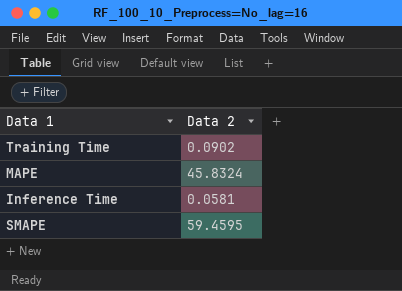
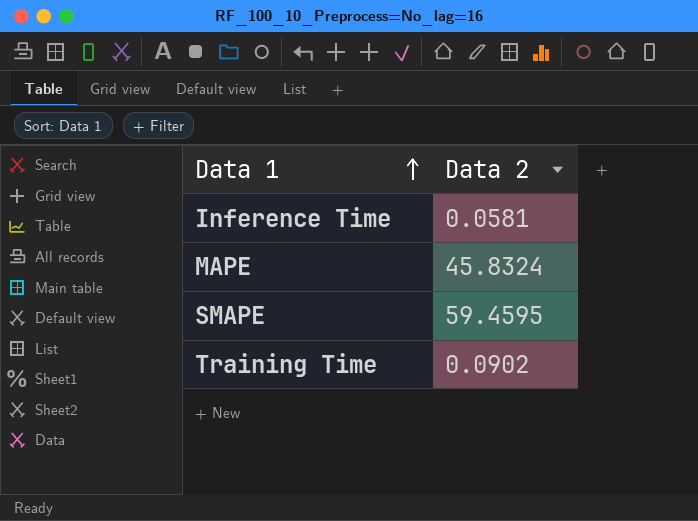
row order: none -> Data 1 ascending

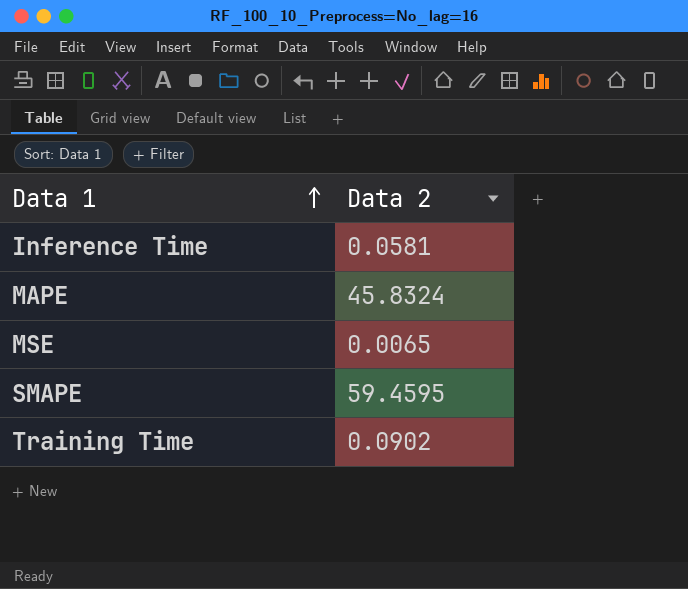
row MSE: none -> 0.0065

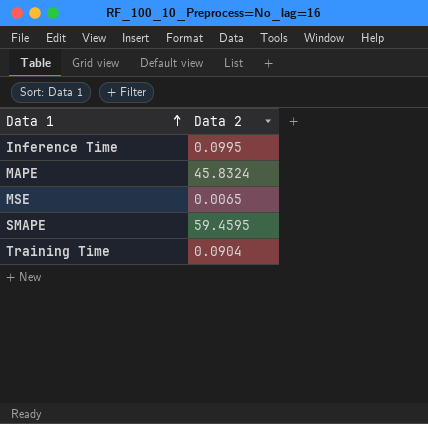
Inference Time | Data 2: 0.0581 -> 0.0995
Training Time | Data 2: 0.0902 -> 0.0904

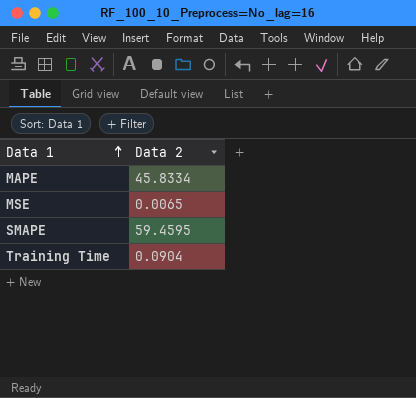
row Inference Time: 0.0995 -> none
MAPE | Data 2: 45.8324 -> 45.8334

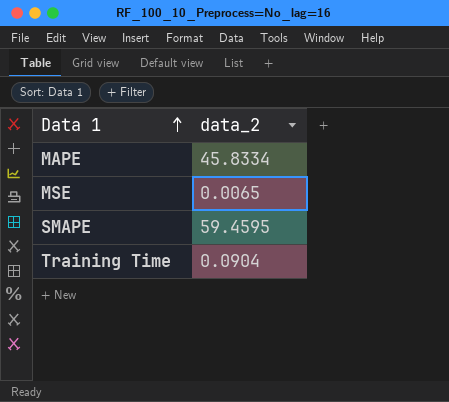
column name: Data 2 -> data_2

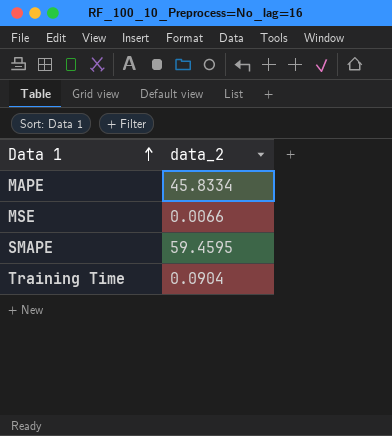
MSE | data_2: 0.0065 -> 0.0066

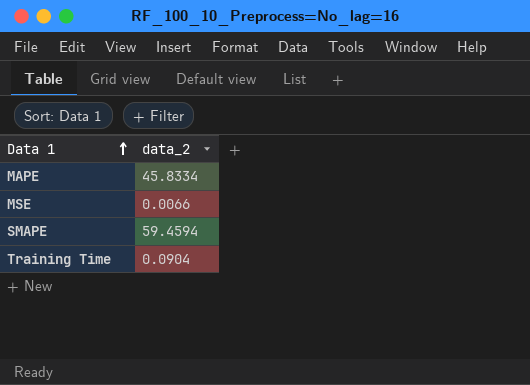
SMAPE | data_2: 59.4595 -> 59.4594

